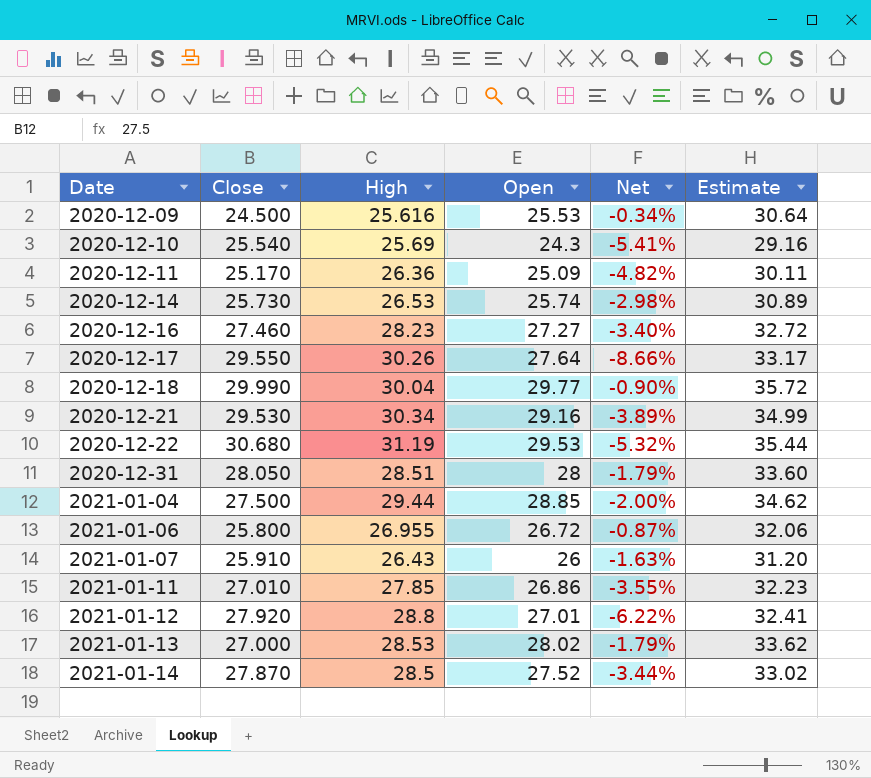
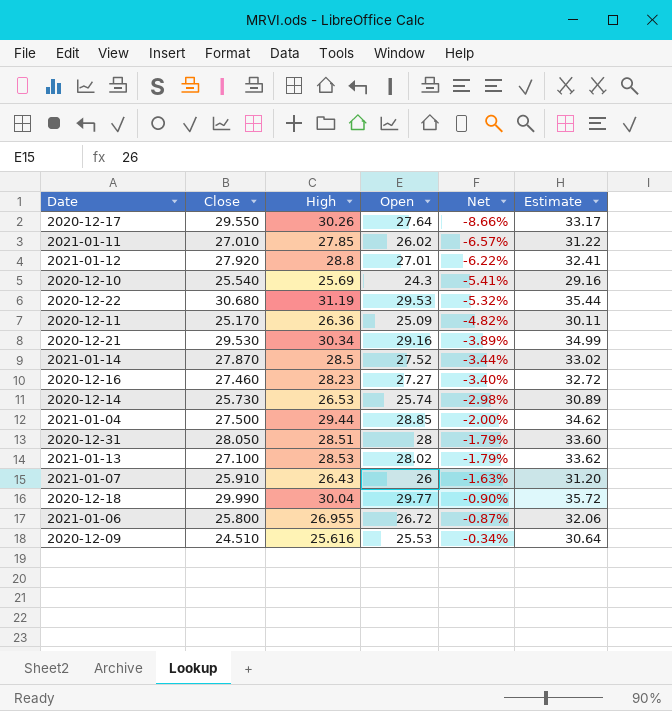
row order: Date ascending -> Net ascending
2021-01-11 | Open: 26.86 -> 26.02
2021-01-11 | Net: -3.55% -> -6.57%
2021-01-11 | Estimate: 32.23 -> 31.22
2021-01-13 | Close: 27.000 -> 27.100
2020-12-09 | Close: 24.500 -> 24.510

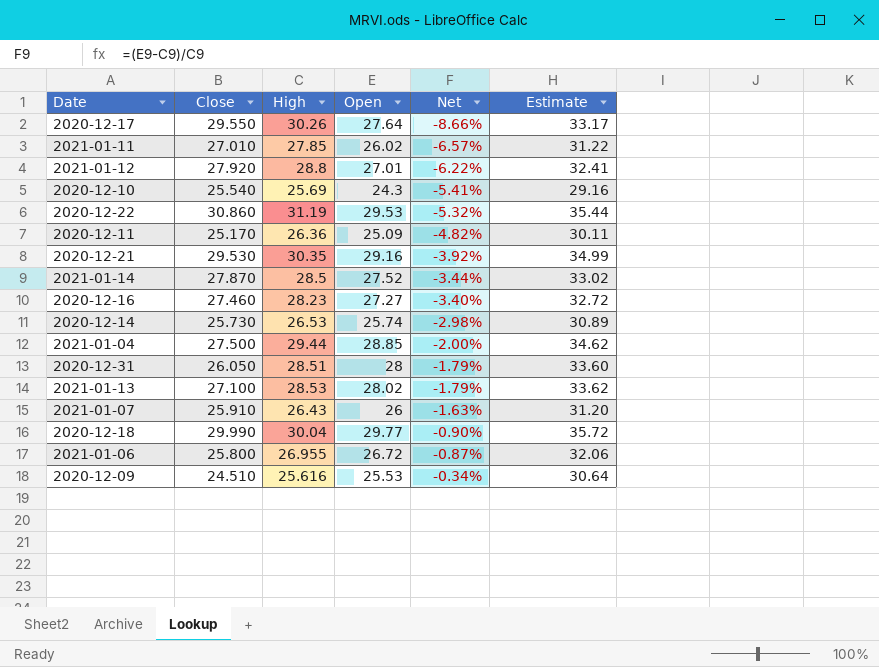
2020-12-22 | Close: 30.680 -> 30.860
2020-12-21 | High: 30.34 -> 30.35
2020-12-21 | Net: -3.89% -> -3.92%
2020-12-31 | Close: 28.050 -> 26.050

